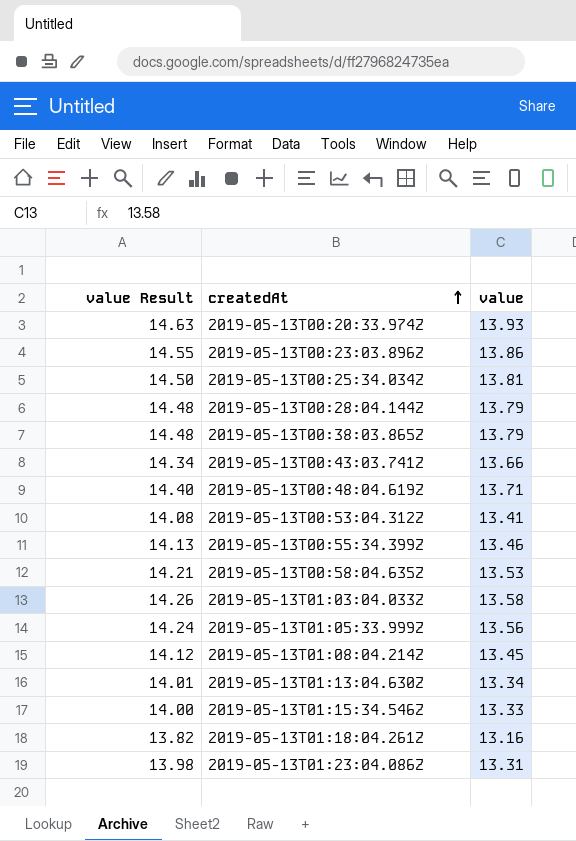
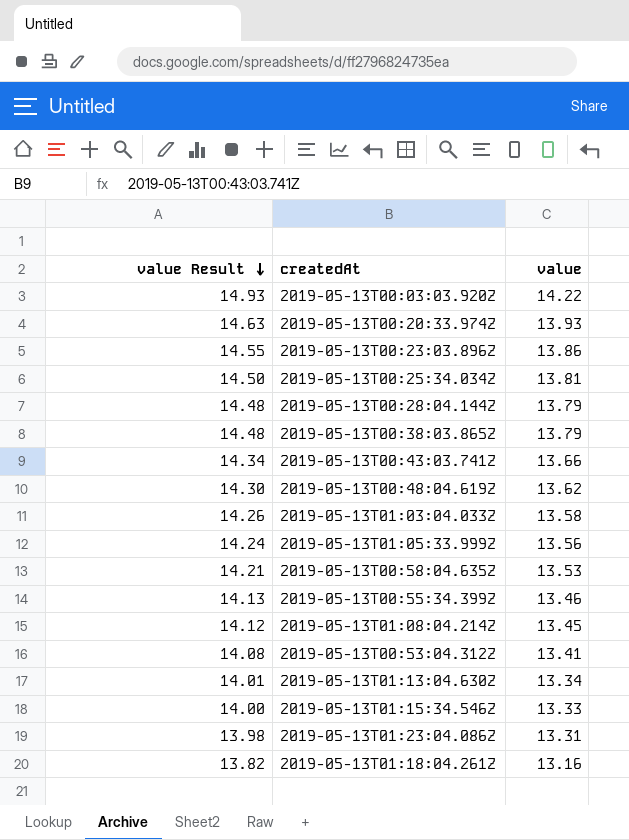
row order: createdAt ascending -> value Result descending
row 2019-05-13T00:03:03.920Z: none -> 14.93 | 14.22
2019-05-13T00:48:04.619Z | value Result: 14.40 -> 14.30
2019-05-13T00:48:04.619Z | value: 13.71 -> 13.62

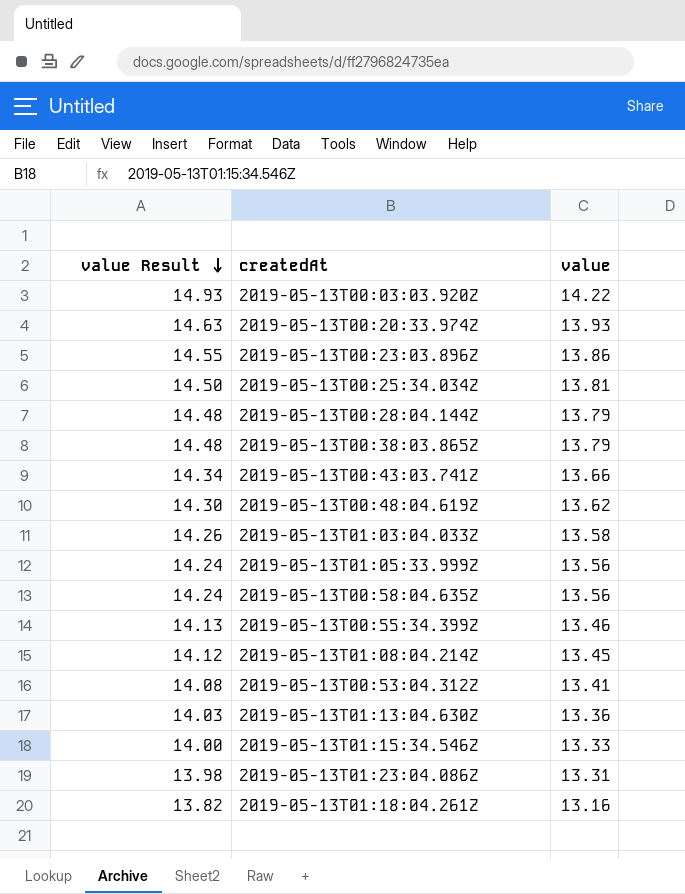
2019-05-13T00:58:04.635Z | value Result: 14.21 -> 14.24
2019-05-13T00:58:04.635Z | value: 13.53 -> 13.56
2019-05-13T01:13:04.630Z | value Result: 14.01 -> 14.03
2019-05-13T01:13:04.630Z | value: 13.34 -> 13.36

